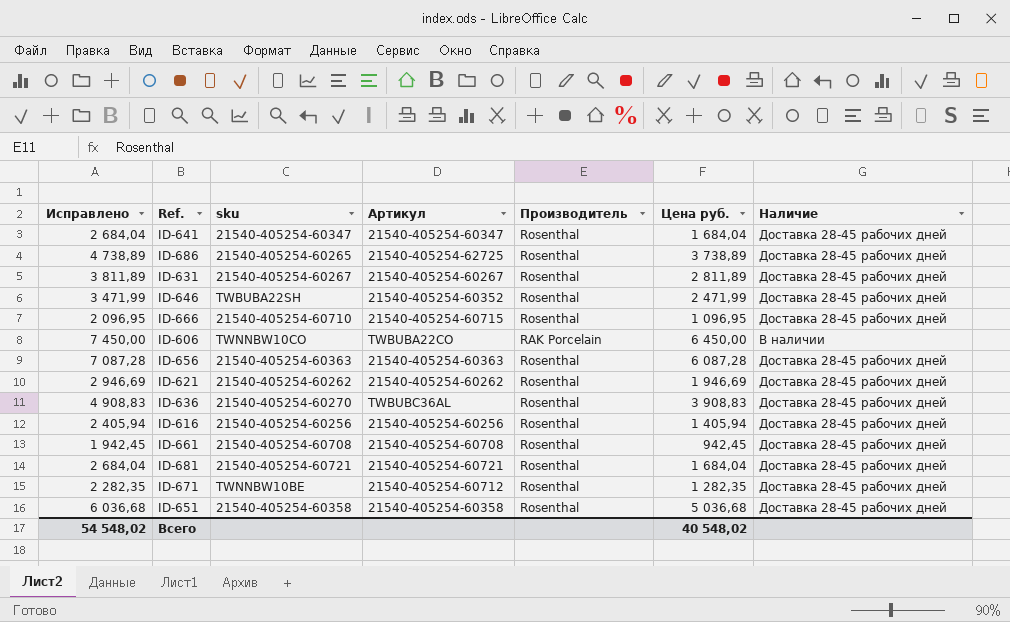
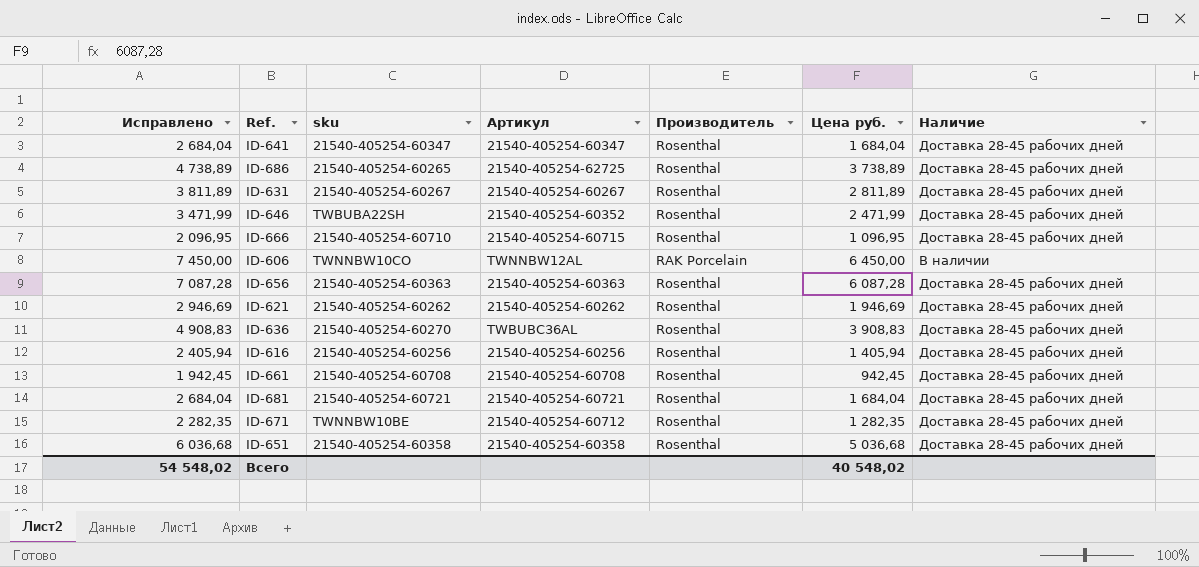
ID-606 | Артикул: TWBUBA22CO -> TWNNBW12AL

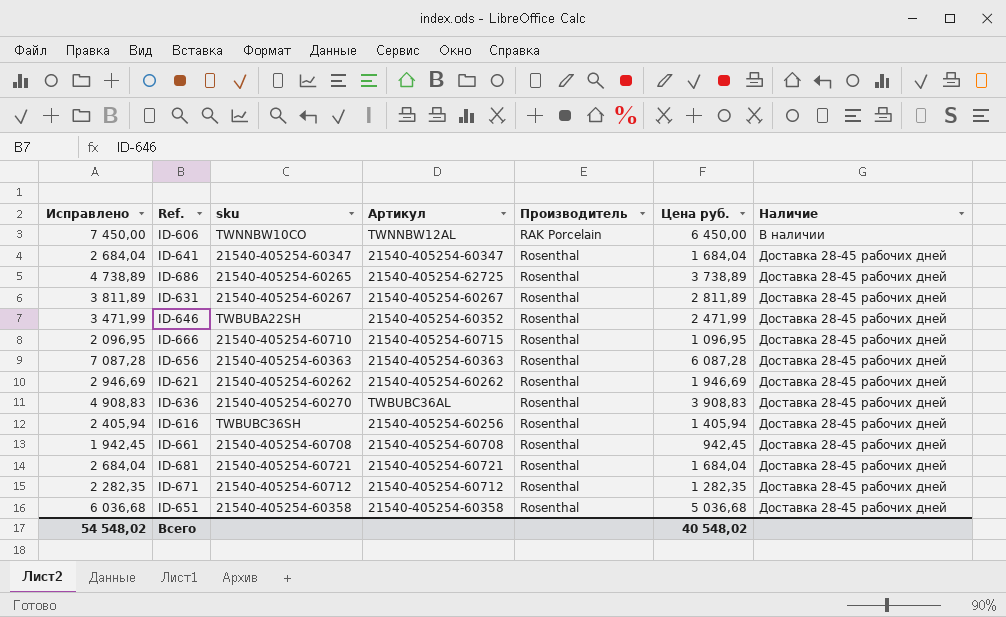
row order: none -> Производитель ascending
ID-616 | sku: 21540-405254-60256 -> TWBUBC36SH
ID-671 | sku: TWNNBW10BE -> 21540-405254-60712

